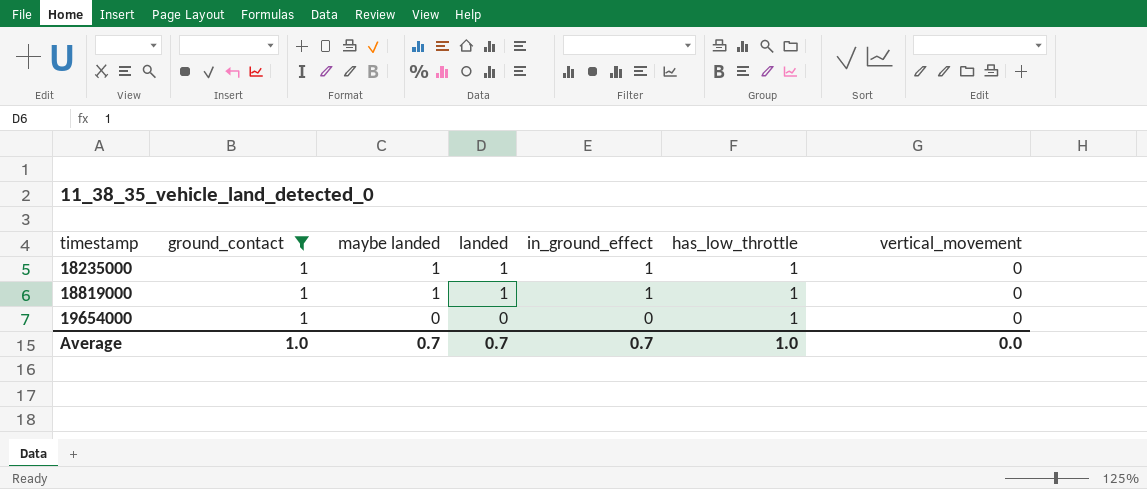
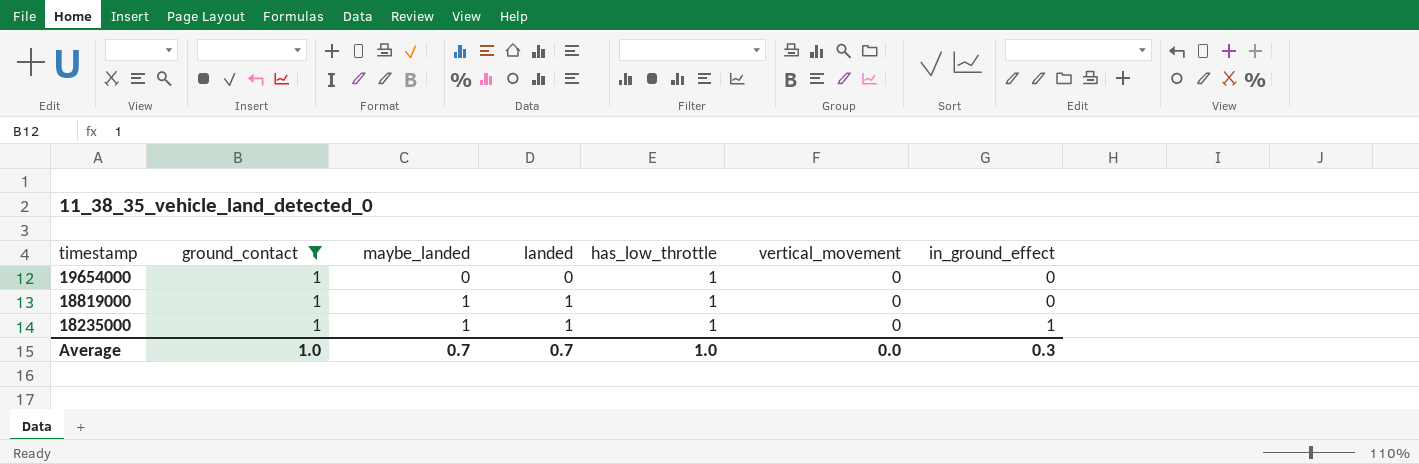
row order: timestamp ascending -> timestamp descending
column name: maybe landed -> maybe_landed
column in_ground_effect | position: 5 -> 7
18819000 | in_ground_effect: 1 -> 0
Average | in_ground_effect: 0.7 -> 0.3

